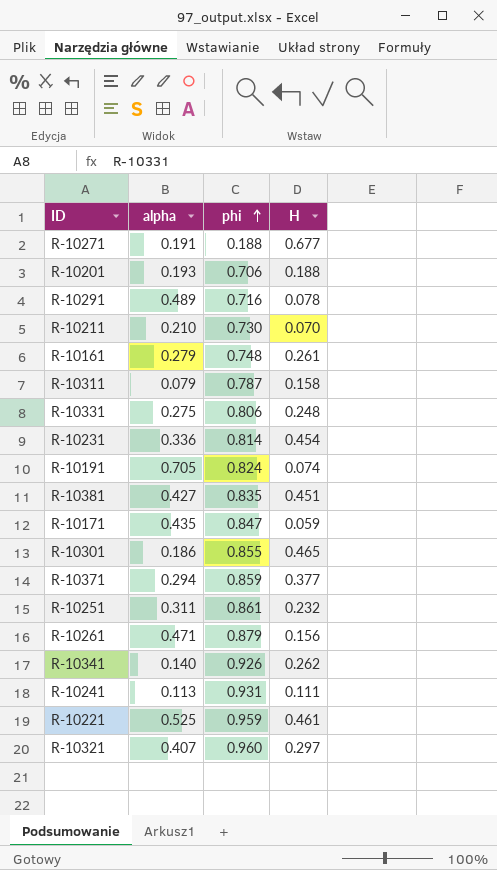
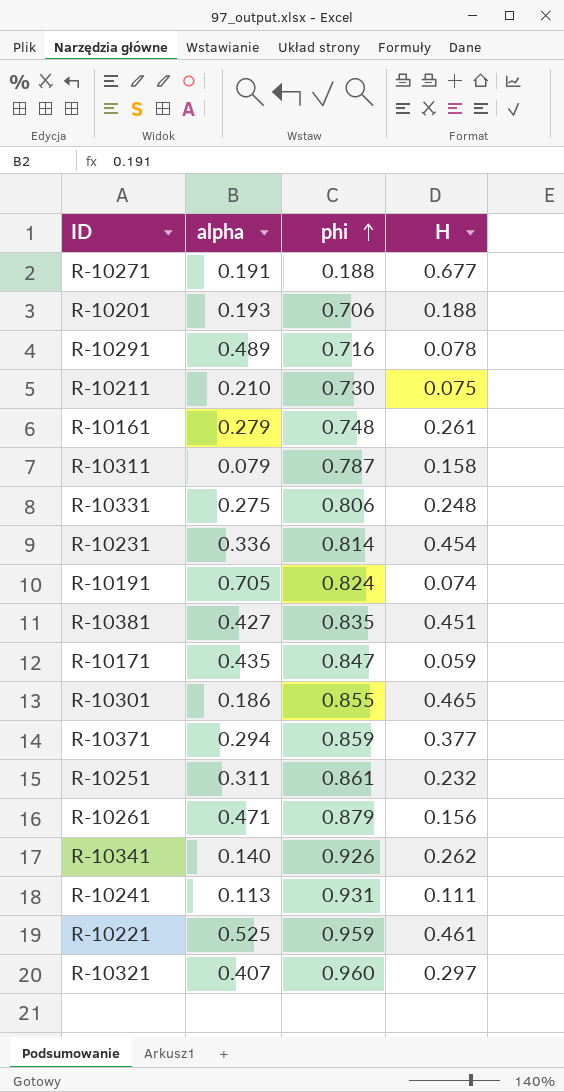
R-10211 | H: 0.070 -> 0.075

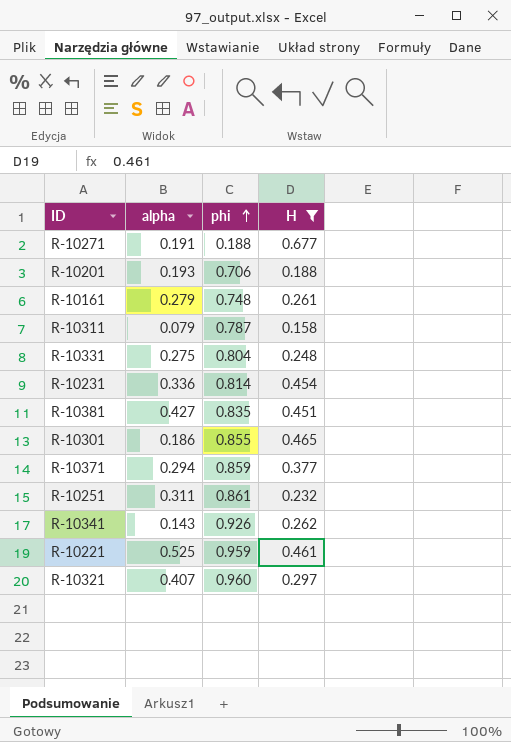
filter: none -> H >= 0.158
R-10331 | phi: 0.806 -> 0.804
R-10341 | alpha: 0.140 -> 0.143

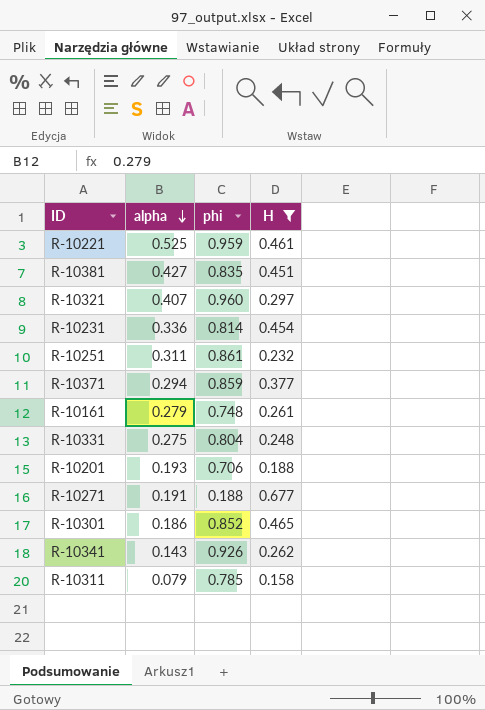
row order: phi ascending -> alpha descending
R-10301 | phi: 0.855 -> 0.852
R-10311 | phi: 0.787 -> 0.785

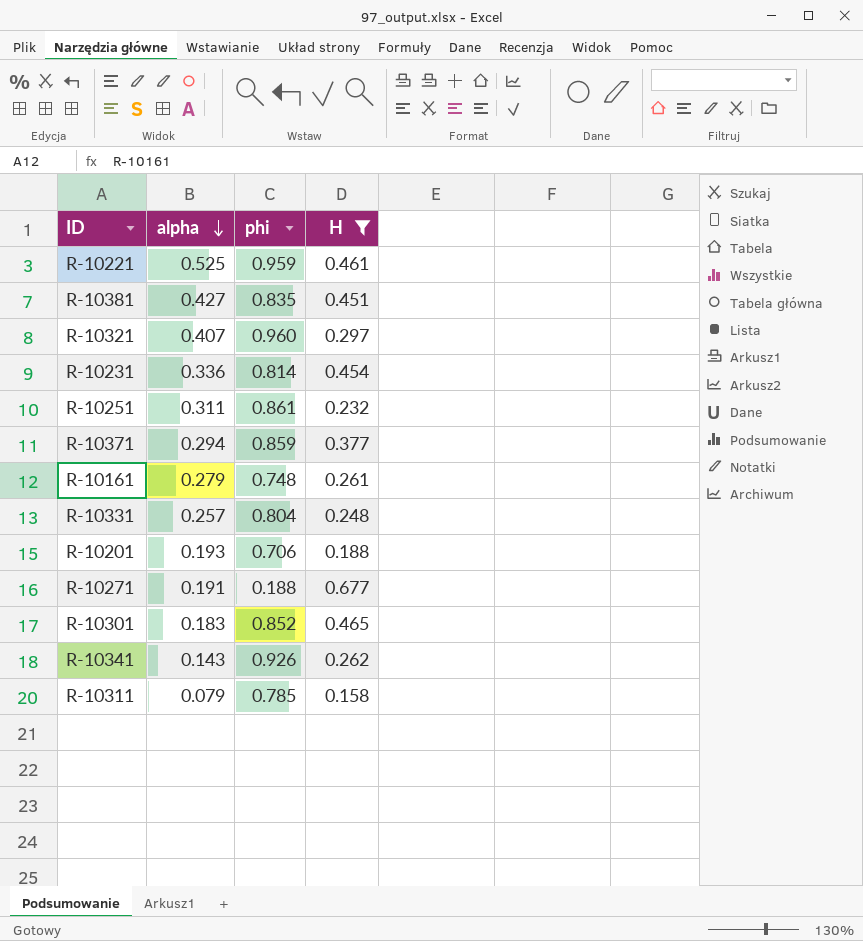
R-10331 | alpha: 0.275 -> 0.257
R-10301 | alpha: 0.186 -> 0.183

